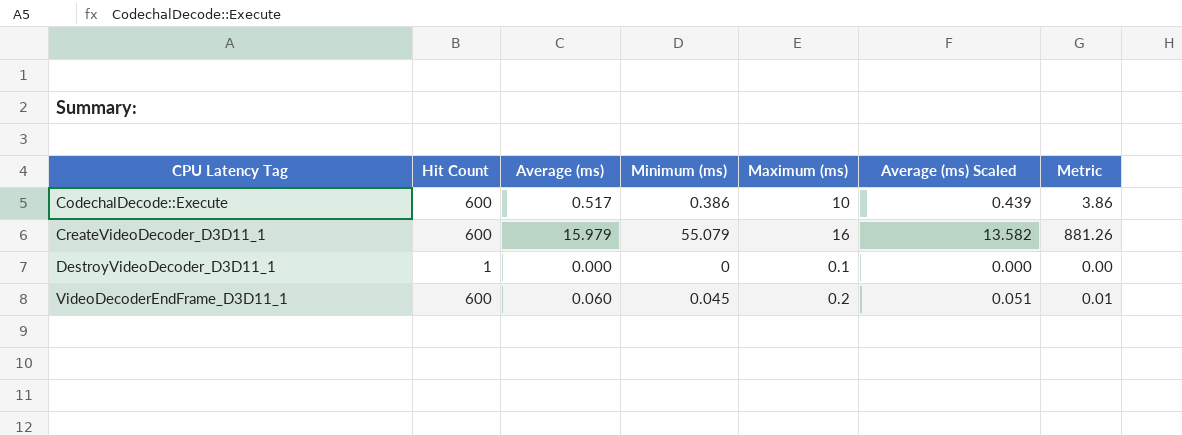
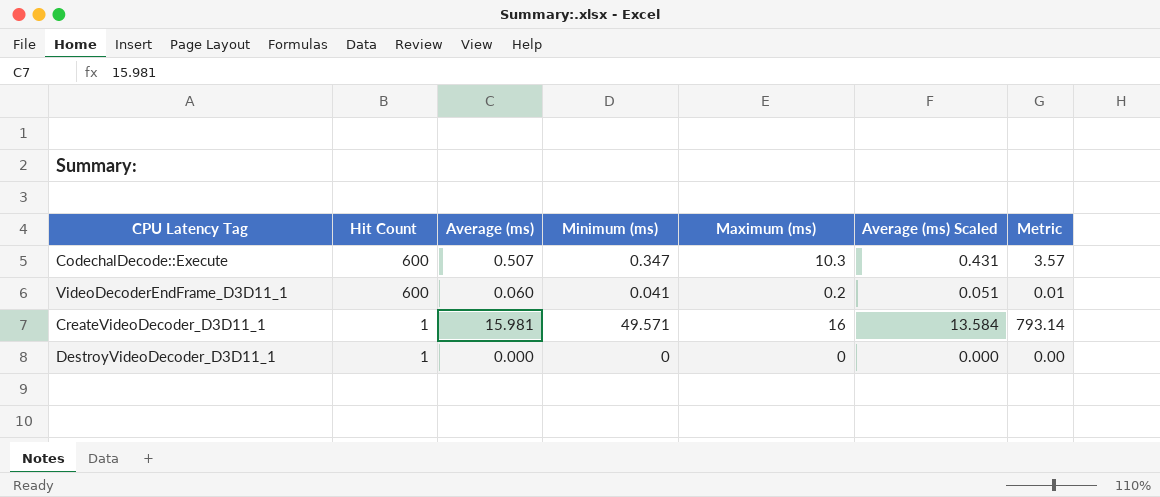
row order: CPU Latency Tag ascending -> Hit Count descending
CodechalDecode::Execute | Average (ms): 0.517 -> 0.507
CodechalDecode::Execute | Minimum (ms): 0.386 -> 0.347
CodechalDecode::Execute | Maximum (ms): 10 -> 10.3
CodechalDecode::Execute | Average (ms) Scaled: 0.439 -> 0.431
CodechalDecode::Execute | Metric: 3.86 -> 3.57
VideoDecoderEndFrame_D3D11_1 | Minimum (ms): 0.045 -> 0.041
CreateVideoDecoder_D3D11_1 | Hit Count: 600 -> 1
CreateVideoDecoder_D3D11_1 | Average (ms): 15.979 -> 15.981
CreateVideoDecoder_D3D11_1 | Minimum (ms): 55.079 -> 49.571
CreateVideoDecoder_D3D11_1 | Average (ms) Scaled: 13.582 -> 13.584
CreateVideoDecoder_D3D11_1 | Metric: 881.26 -> 793.14
DestroyVideoDecoder_D3D11_1 | Maximum (ms): 0.1 -> 0

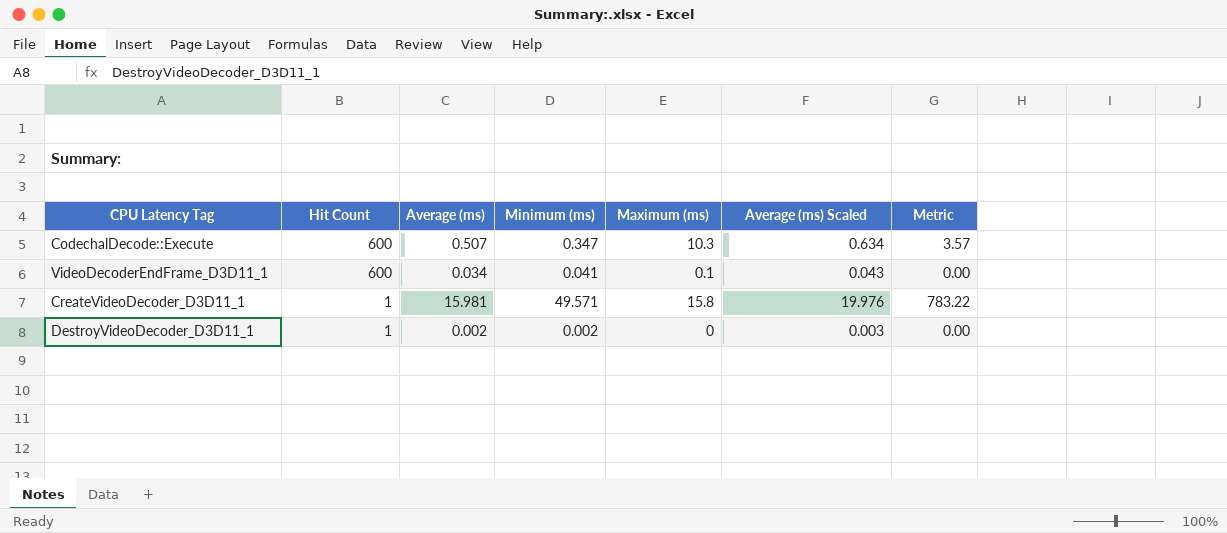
column Average (ms) Scaled | formula: [Average (ms)] * 0.85 -> [Average (ms)] * 1.25
VideoDecoderEndFrame_D3D11_1 | Average (ms): 0.060 -> 0.034
VideoDecoderEndFrame_D3D11_1 | Maximum (ms): 0.2 -> 0.1
VideoDecoderEndFrame_D3D11_1 | Metric: 0.01 -> 0.00
CreateVideoDecoder_D3D11_1 | Maximum (ms): 16 -> 15.8
CreateVideoDecoder_D3D11_1 | Metric: 793.14 -> 783.22
DestroyVideoDecoder_D3D11_1 | Average (ms): 0.000 -> 0.002
DestroyVideoDecoder_D3D11_1 | Minimum (ms): 0 -> 0.002

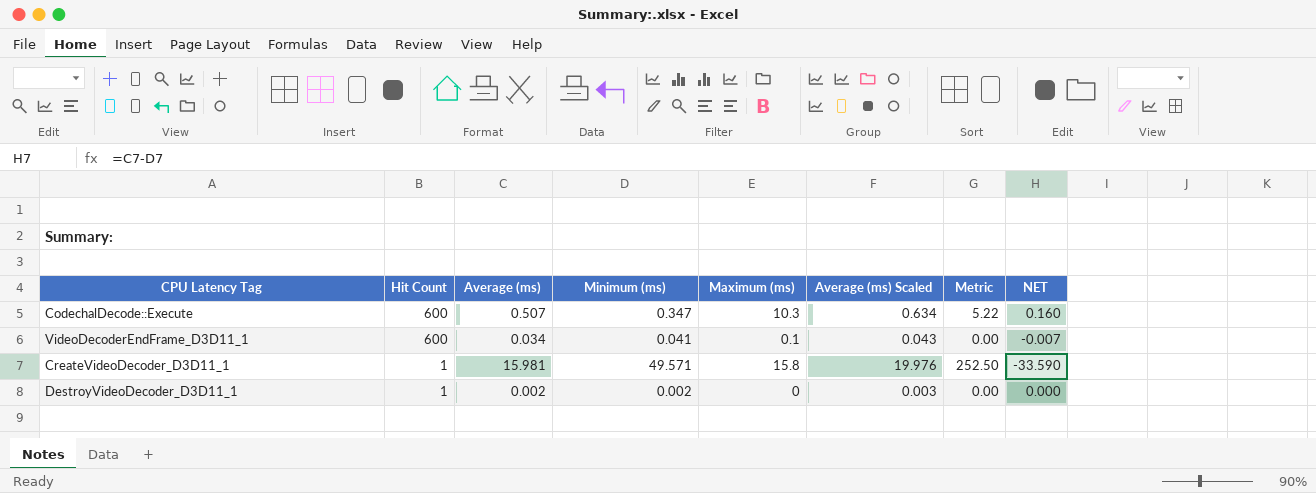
column Metric | formula: [Minimum (ms)] * [Maximum (ms)] -> [Average (ms)] * [Maximum (ms)]
column NET | formula: none -> [Average (ms)] - [Minimum (ms)]

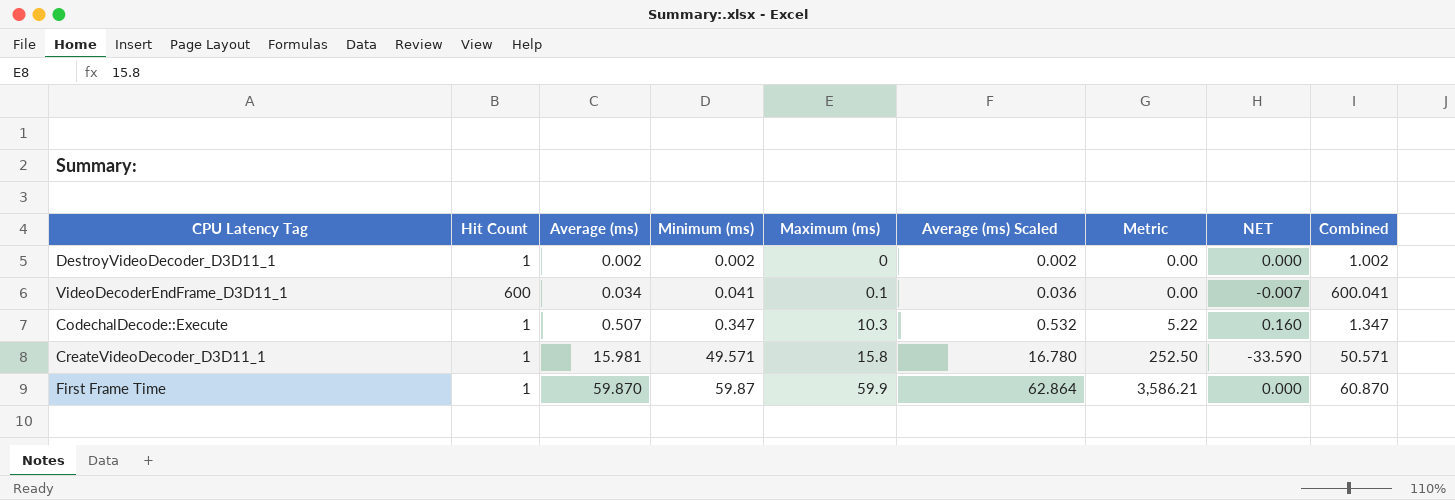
row order: Hit Count descending -> Average (ms) ascending
column Average (ms) Scaled | formula: [Average (ms)] * 1.25 -> [Average (ms)] * 1.05
column Combined | formula: none -> [Hit Count] + [Minimum (ms)]
CodechalDecode::Execute | Hit Count: 600 -> 1
row First Frame Time: none -> 1 | 59.870 | 59.87 | 59.9 | 62.864 | 3,586.21 | 0.000 | 60.870

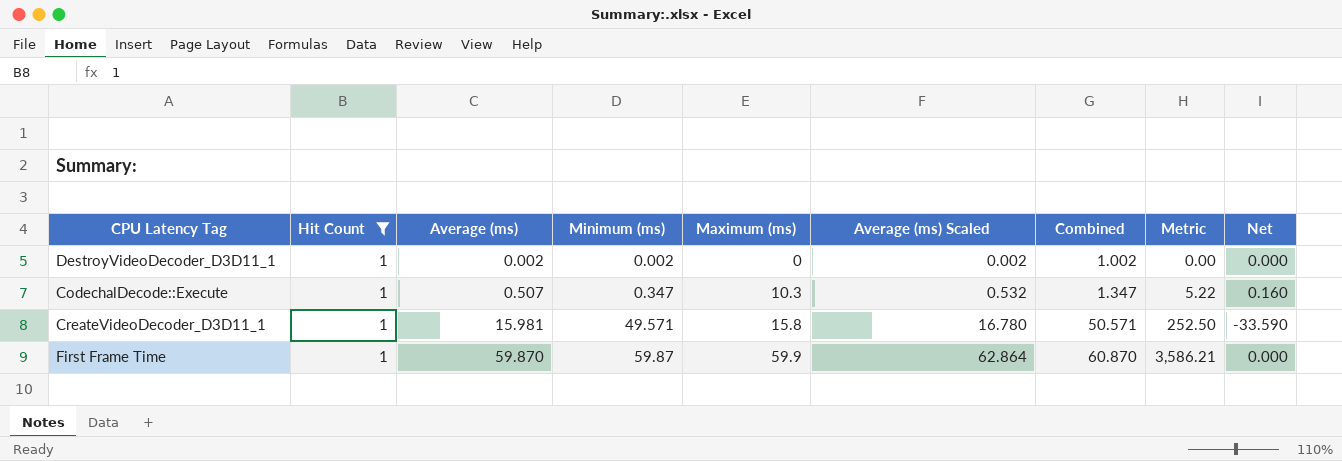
filter: none -> Hit Count = 1
column Combined | position: 9 -> 7
column name: NET -> Net

